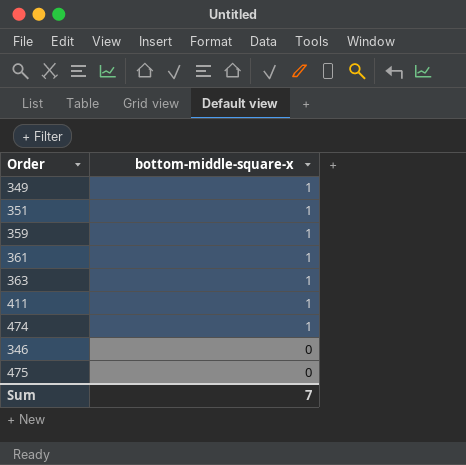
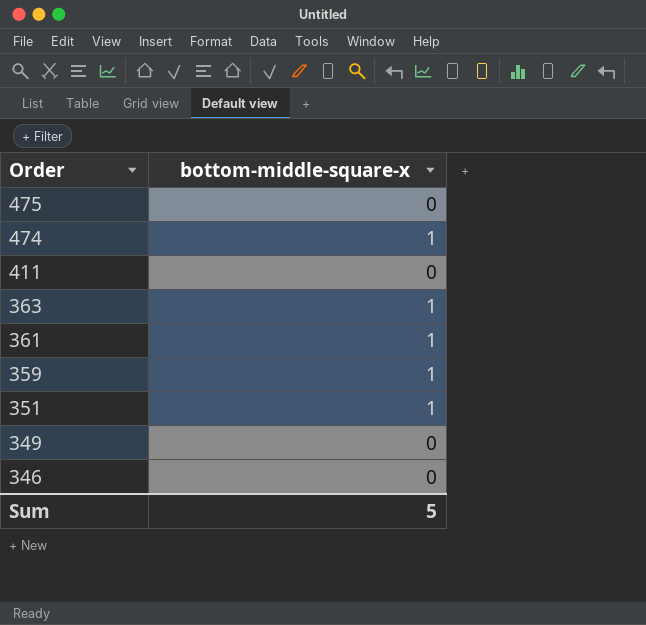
row order: bottom-middle-square-x descending -> Order descending
411 | bottom-middle-square-x: 1 -> 0
349 | bottom-middle-square-x: 1 -> 0
Sum | bottom-middle-square-x: 7 -> 5

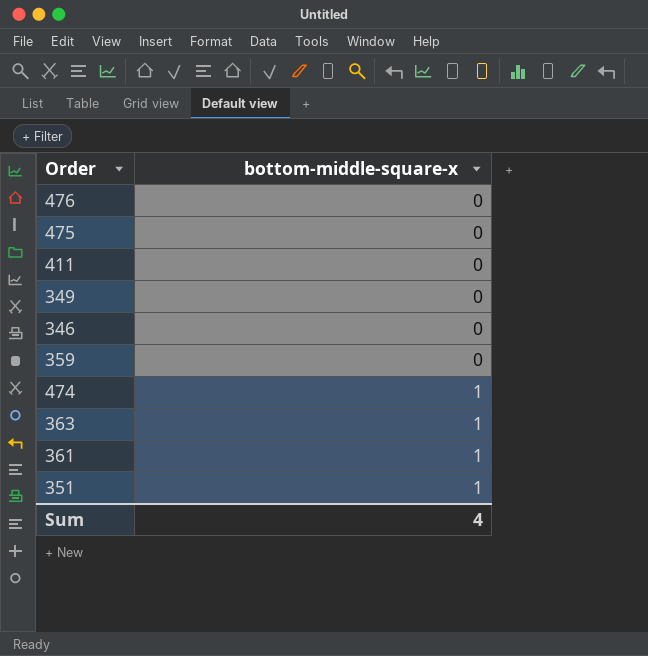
row order: Order descending -> bottom-middle-square-x ascending
row 476: none -> 0
359 | bottom-middle-square-x: 1 -> 0
Sum | bottom-middle-square-x: 5 -> 4

